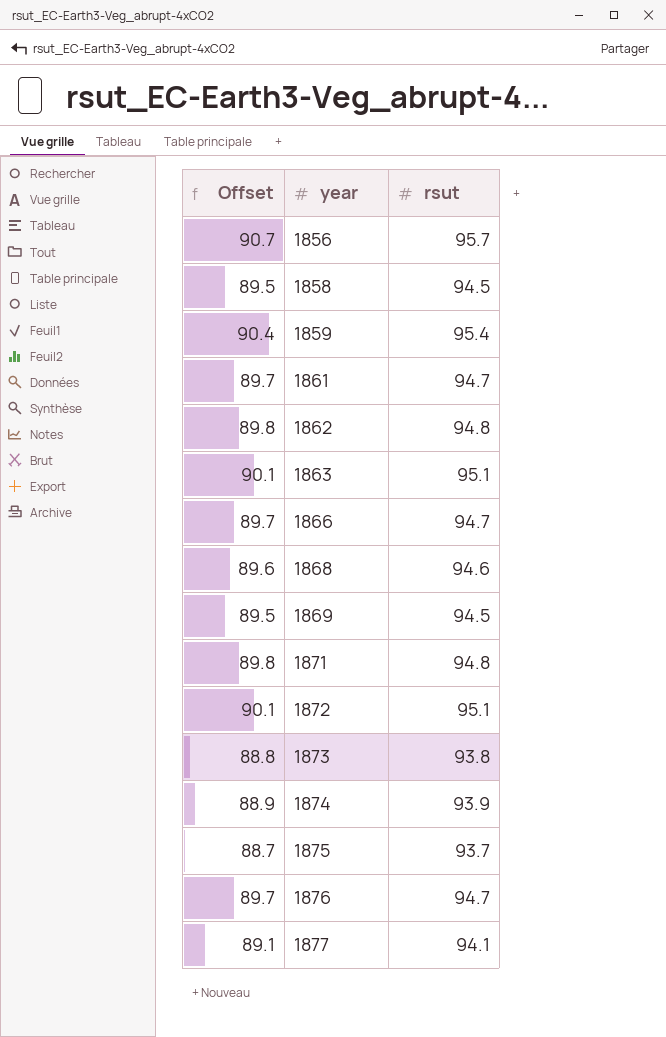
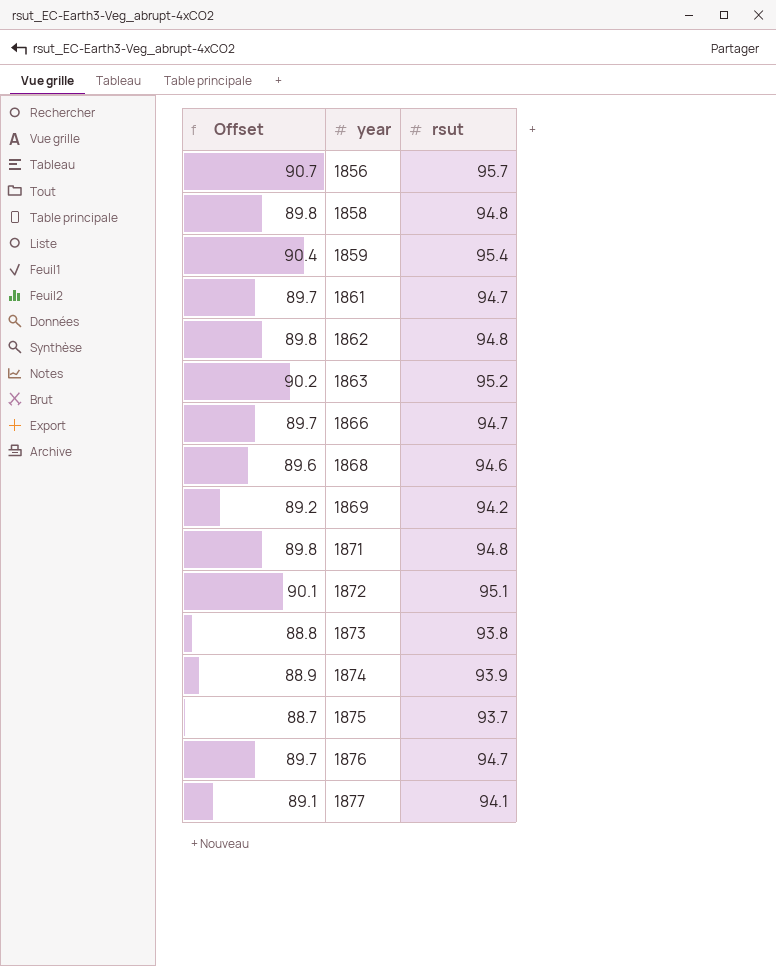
1858 | Offset: 89.5 -> 89.8
1858 | rsut: 94.5 -> 94.8
1863 | Offset: 90.1 -> 90.2
1863 | rsut: 95.1 -> 95.2
1869 | Offset: 89.5 -> 89.2
1869 | rsut: 94.5 -> 94.2

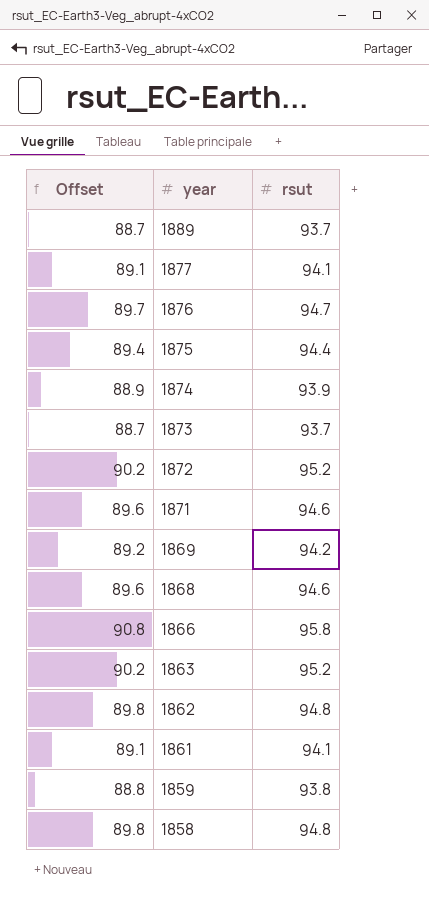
row order: year ascending -> year descending
row 1856: 90.7 | 95.7 -> none
row 1889: none -> 88.7 | 93.7
1875 | Offset: 88.7 -> 89.4
1875 | rsut: 93.7 -> 94.4
1873 | Offset: 88.8 -> 88.7
1873 | rsut: 93.8 -> 93.7
1872 | Offset: 90.1 -> 90.2
1872 | rsut: 95.1 -> 95.2
1871 | Offset: 89.8 -> 89.6
1871 | rsut: 94.8 -> 94.6
1866 | Offset: 89.7 -> 90.8
1866 | rsut: 94.7 -> 95.8
1861 | Offset: 89.7 -> 89.1
1861 | rsut: 94.7 -> 94.1
1859 | Offset: 90.4 -> 88.8
1859 | rsut: 95.4 -> 93.8

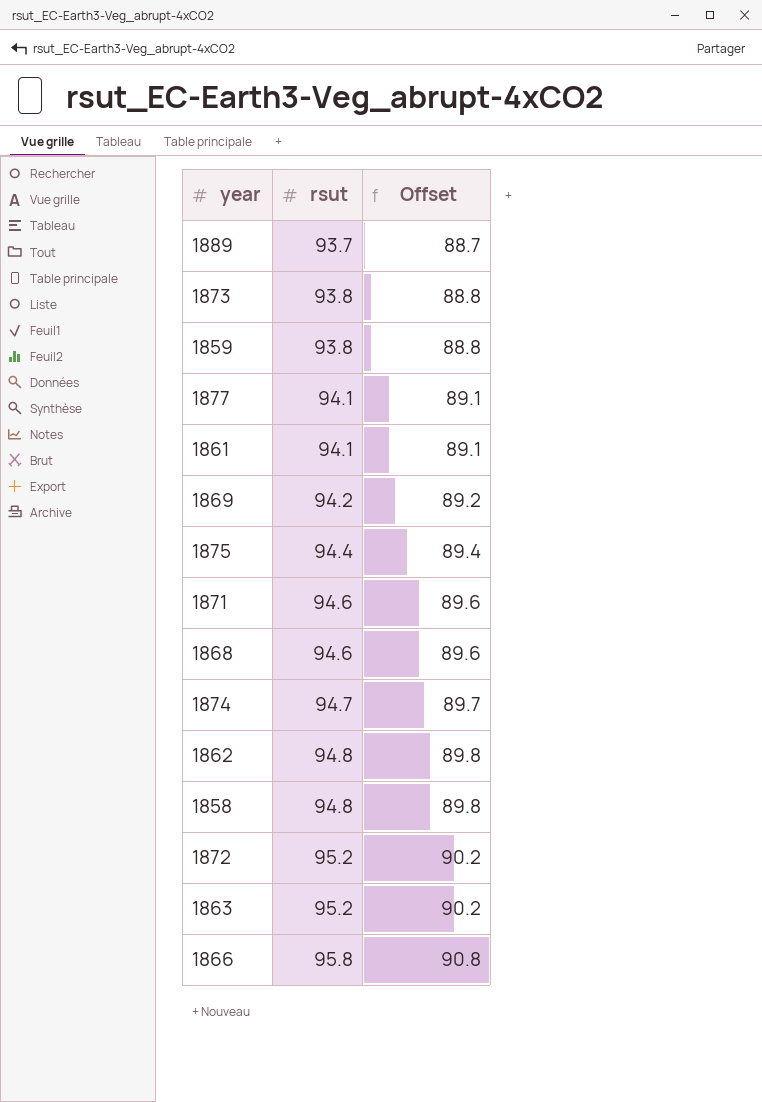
row order: year descending -> rsut ascending
column Offset | position: 1 -> 3
row 1876: 89.7 | 94.7 -> none
1873 | rsut: 93.7 -> 93.8
1873 | Offset: 88.7 -> 88.8
1874 | rsut: 93.9 -> 94.7
1874 | Offset: 88.9 -> 89.7

